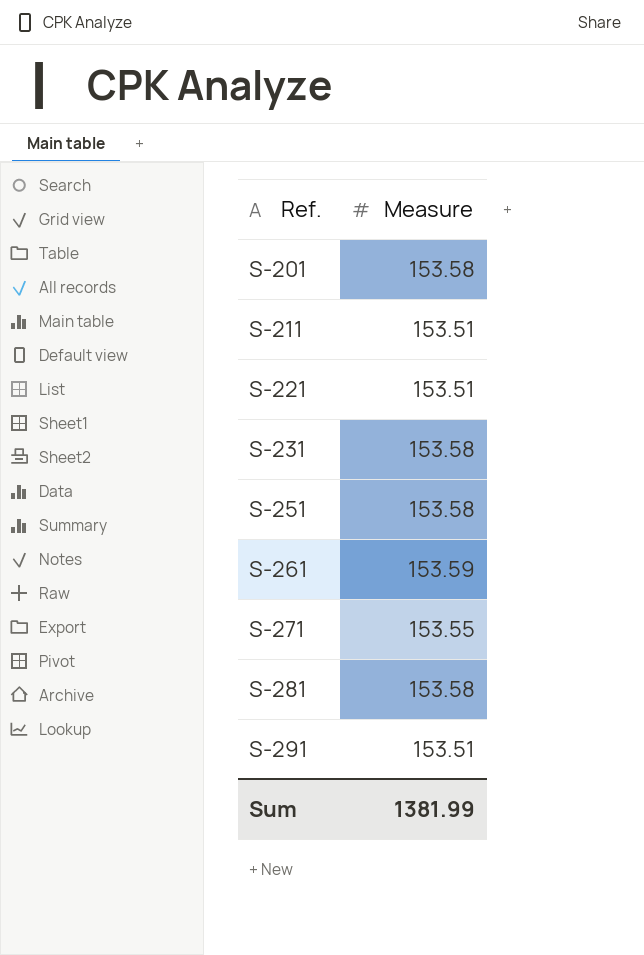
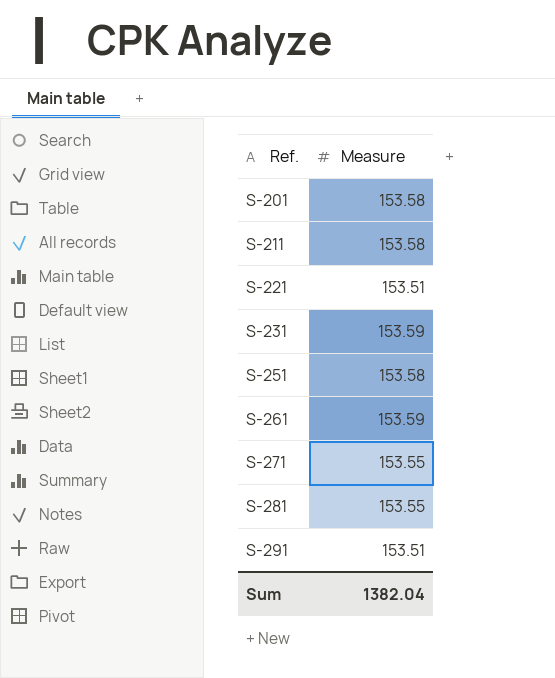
S-211 | Measure: 153.51 -> 153.58
S-231 | Measure: 153.58 -> 153.59
S-281 | Measure: 153.58 -> 153.55
Sum | Measure: 1381.99 -> 1382.04

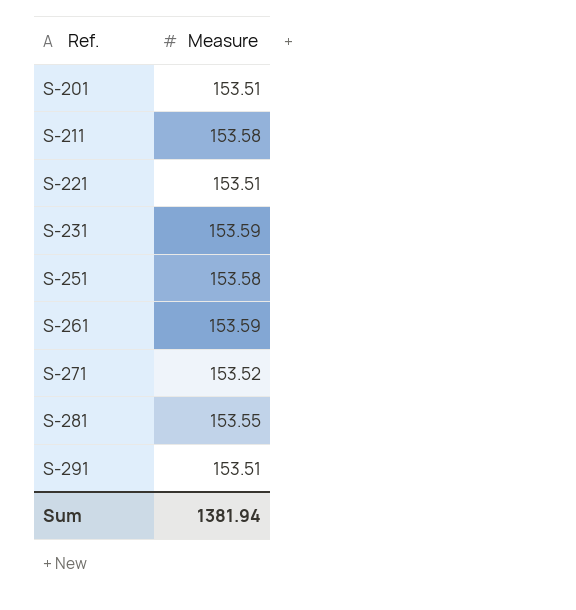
S-201 | Measure: 153.58 -> 153.51
S-271 | Measure: 153.55 -> 153.52
Sum | Measure: 1382.04 -> 1381.94

